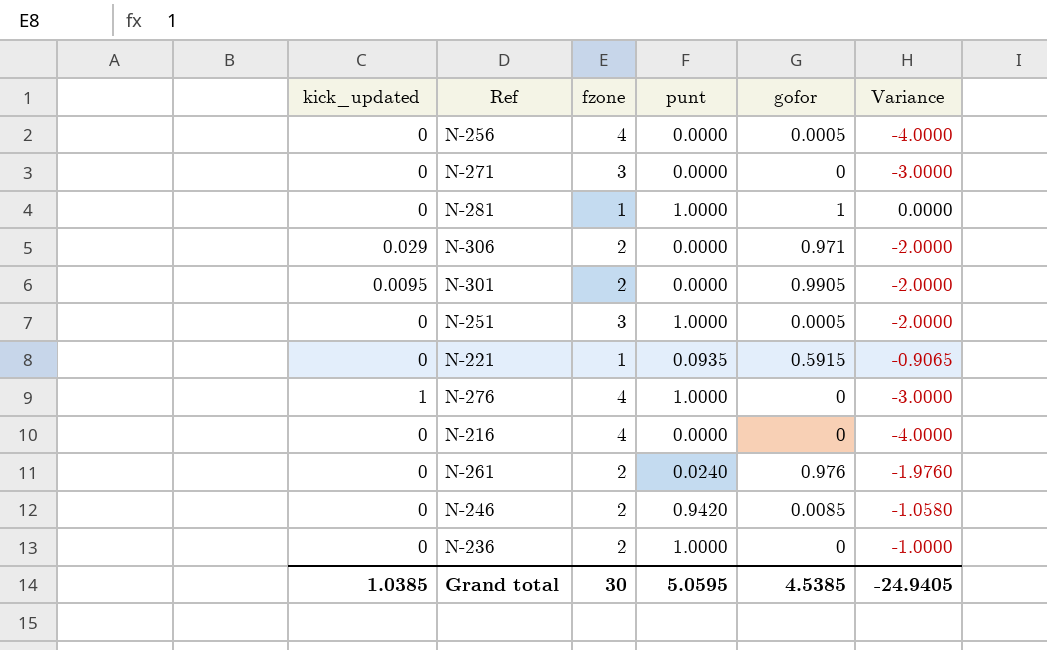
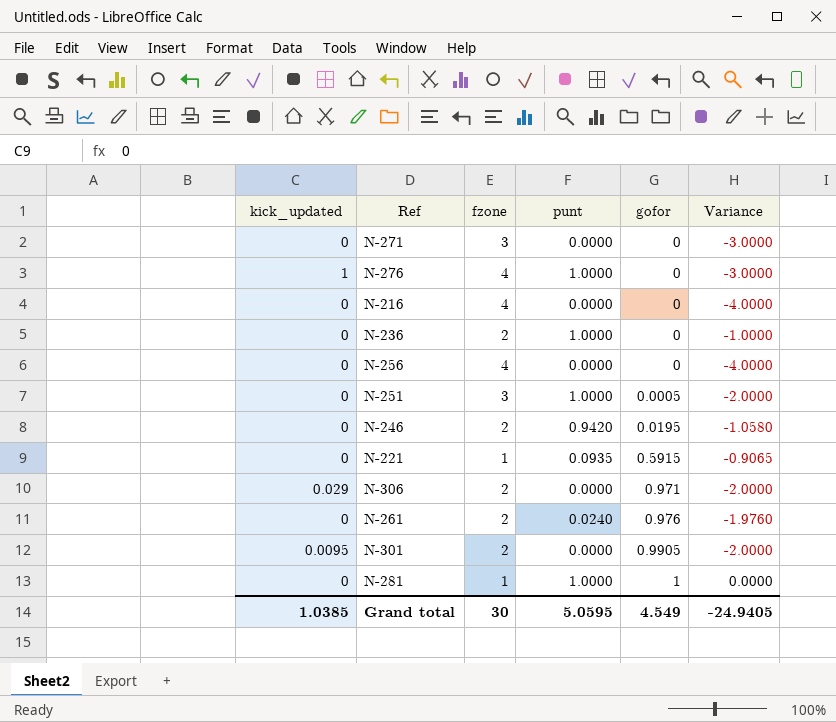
row order: none -> gofor ascending
N-256 | gofor: 0.0005 -> 0
N-246 | gofor: 0.0085 -> 0.0195
Grand total | gofor: 4.5385 -> 4.549

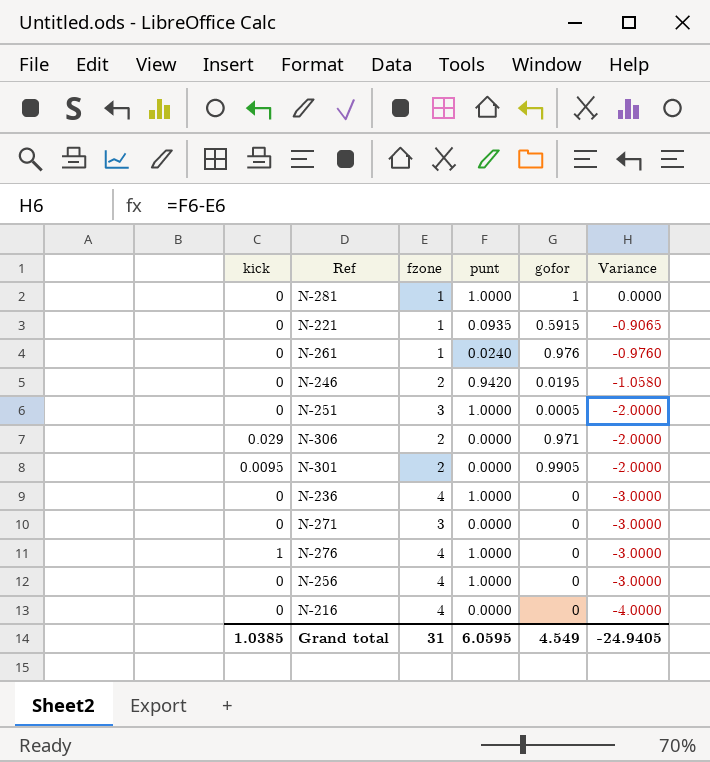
row order: gofor ascending -> Variance descending
column name: kick_updated -> kick
N-261 | fzone: 2 -> 1
N-261 | Variance: -1.9760 -> -0.9760
N-236 | fzone: 2 -> 4
N-236 | Variance: -1.0000 -> -3.0000
N-256 | punt: 0.0000 -> 1.0000
N-256 | Variance: -4.0000 -> -3.0000
Grand total | fzone: 30 -> 31
Grand total | punt: 5.0595 -> 6.0595

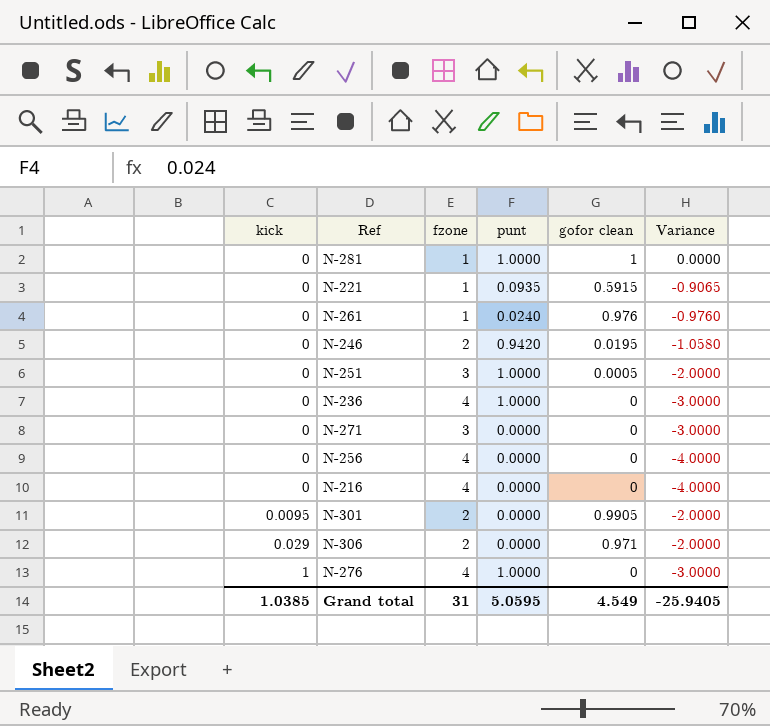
row order: Variance descending -> kick ascending
column name: gofor -> gofor clean
N-256 | punt: 1.0000 -> 0.0000
N-256 | Variance: -3.0000 -> -4.0000
Grand total | punt: 6.0595 -> 5.0595
Grand total | Variance: -24.9405 -> -25.9405

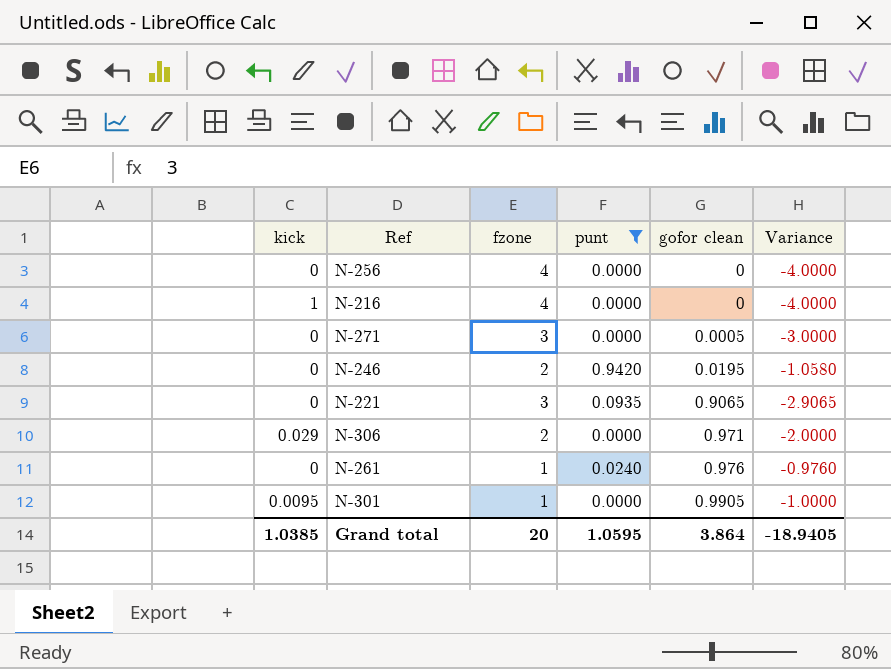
filter: none -> punt != 1.0000
row order: kick ascending -> gofor clean ascending
N-216 | kick: 0 -> 1
N-271 | gofor clean: 0 -> 0.0005
N-221 | fzone: 1 -> 3
N-221 | gofor clean: 0.5915 -> 0.9065
N-221 | Variance: -0.9065 -> -2.9065
N-301 | fzone: 2 -> 1
N-301 | Variance: -2.0000 -> -1.0000
Grand total | fzone: 31 -> 20
Grand total | punt: 5.0595 -> 1.0595
Grand total | gofor clean: 4.549 -> 3.864
Grand total | Variance: -25.9405 -> -18.9405

